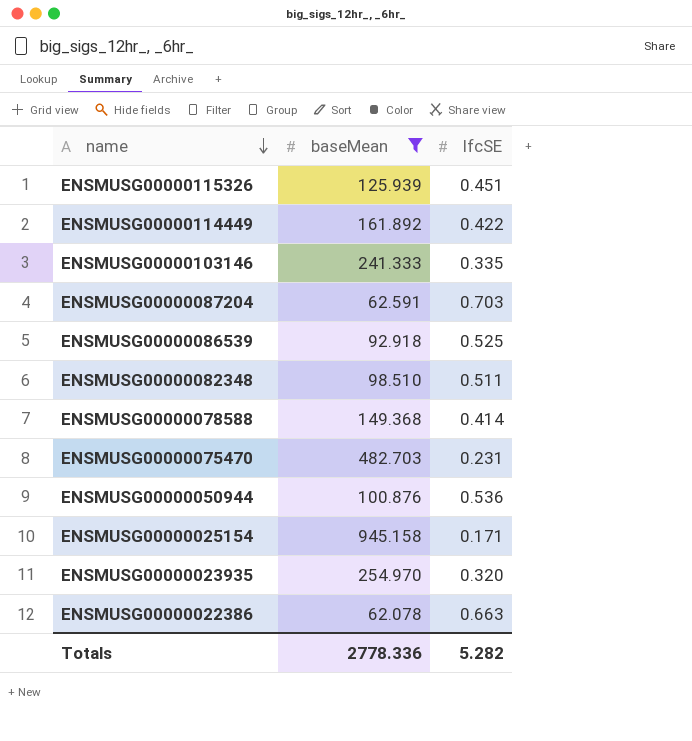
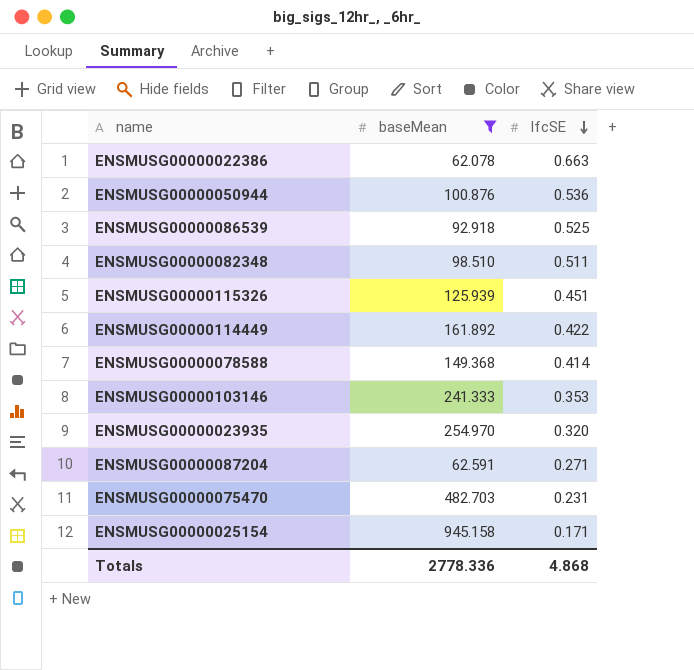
row order: name descending -> lfcSE descending
ENSMUSG00000103146 | lfcSE: 0.335 -> 0.353
ENSMUSG00000087204 | lfcSE: 0.703 -> 0.271
Totals | lfcSE: 5.282 -> 4.868

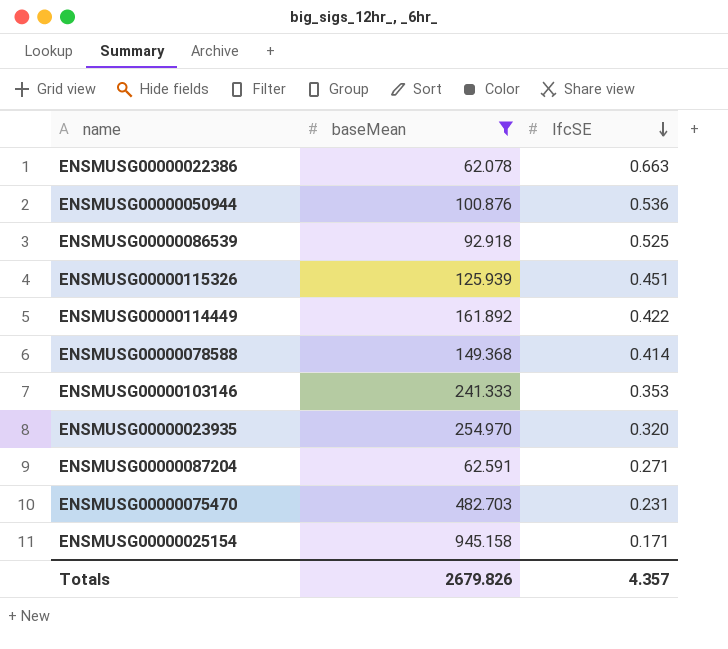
row ENSMUSG00000082348: 98.510 | 0.511 -> none
Totals | baseMean: 2778.336 -> 2679.826
Totals | lfcSE: 4.868 -> 4.357

